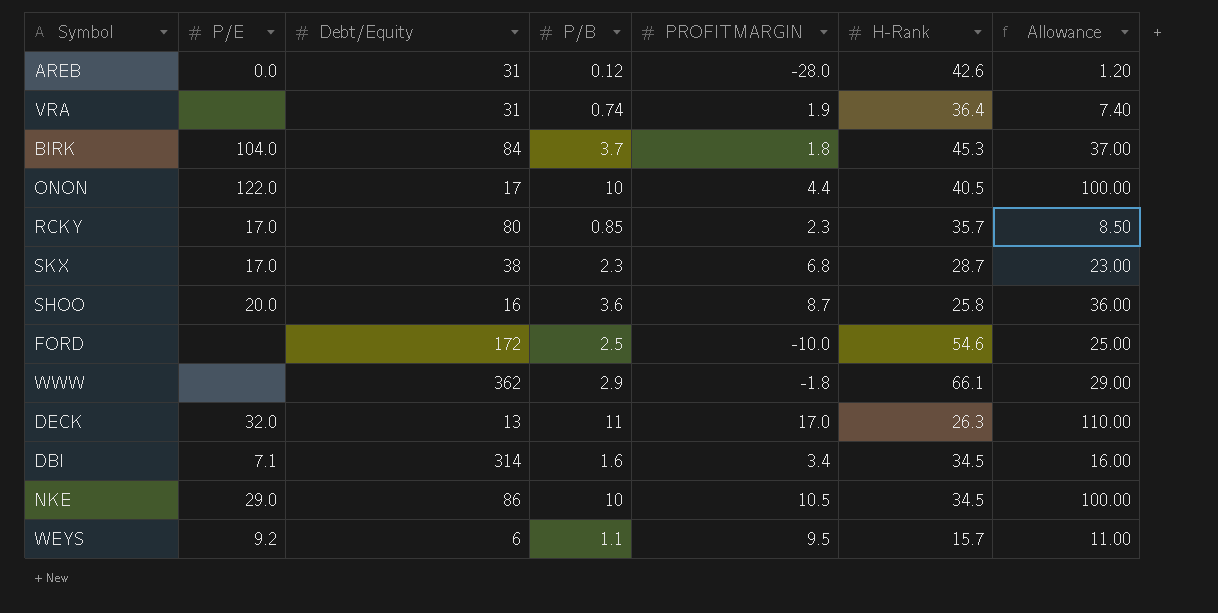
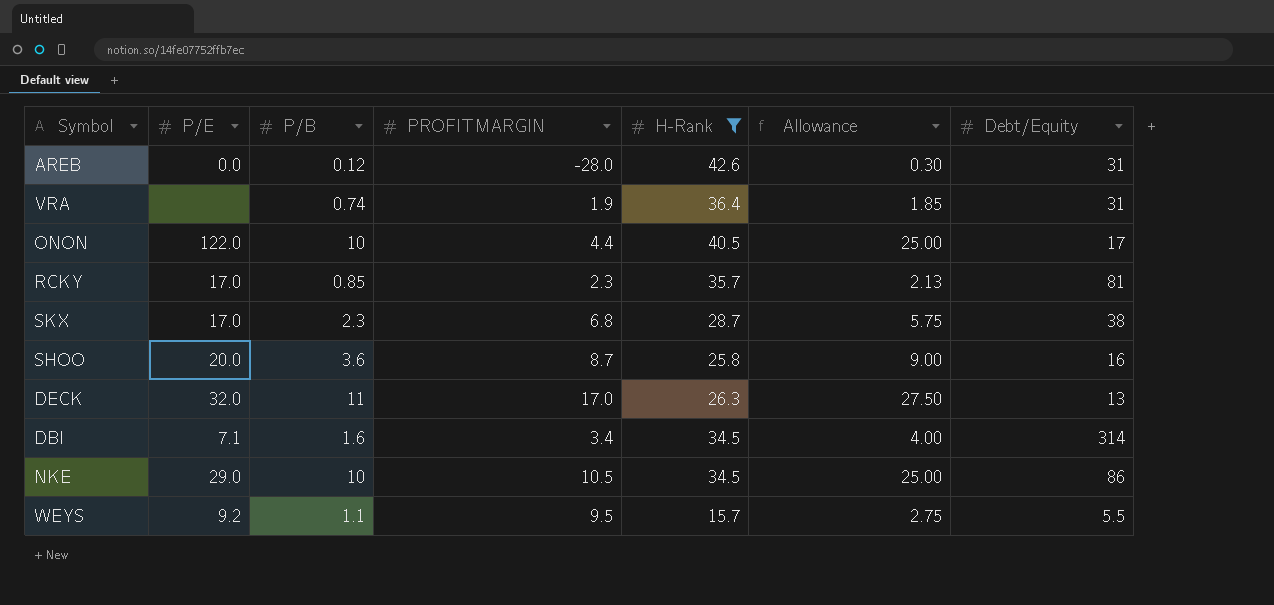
filter: none -> H-Rank <= 42.6
column Allowance | formula: [P/B] * 10 -> [P/B] * 2.5
column Debt/Equity | position: 3 -> 7
RCKY | Debt/Equity: 80 -> 81
WEYS | Debt/Equity: 6 -> 5.5

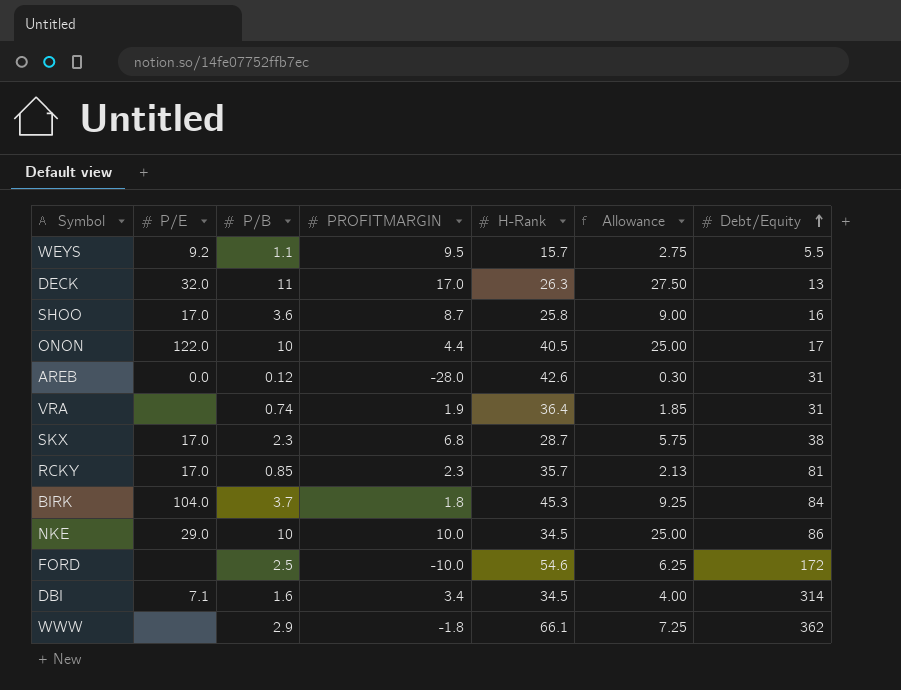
filter: H-Rank <= 42.6 -> none
row order: none -> Debt/Equity ascending
SHOO | P/E: 20.0 -> 17.0
NKE | PROFITMARGIN: 10.5 -> 10.0

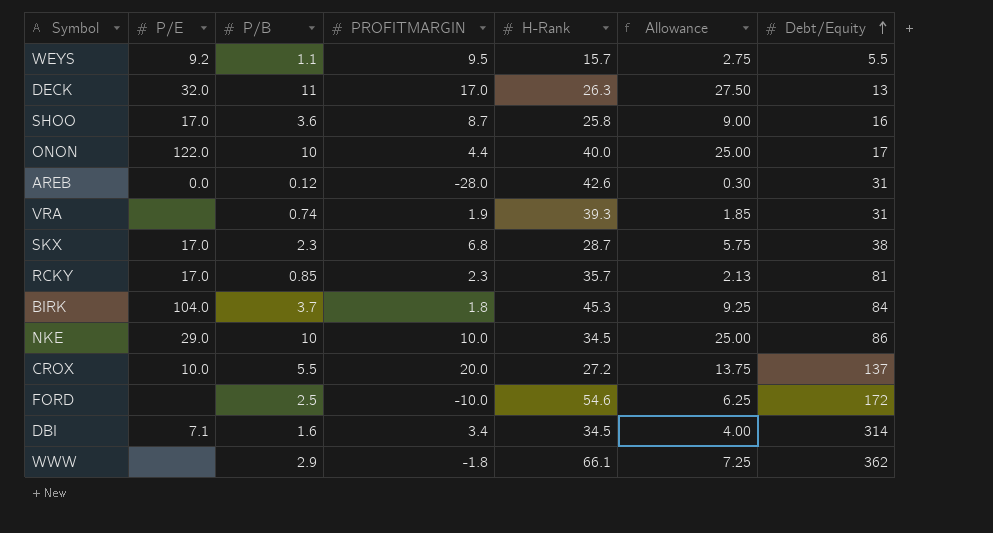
ONON | H-Rank: 40.5 -> 40.0
VRA | H-Rank: 36.4 -> 39.3
row CROX: none -> 10.0 | 5.5 | 20.0 | 27.2 | 13.75 | 137

